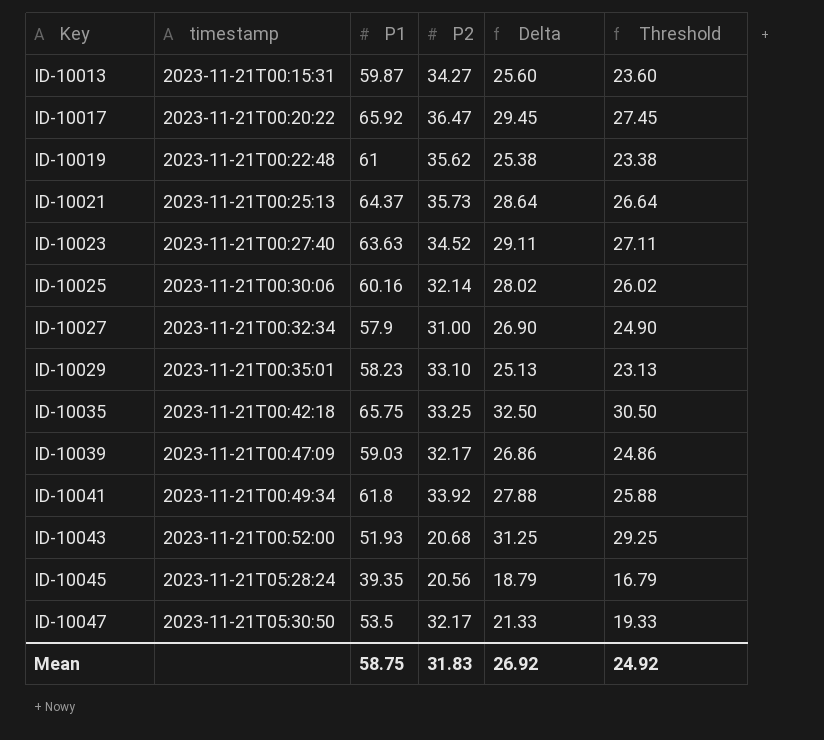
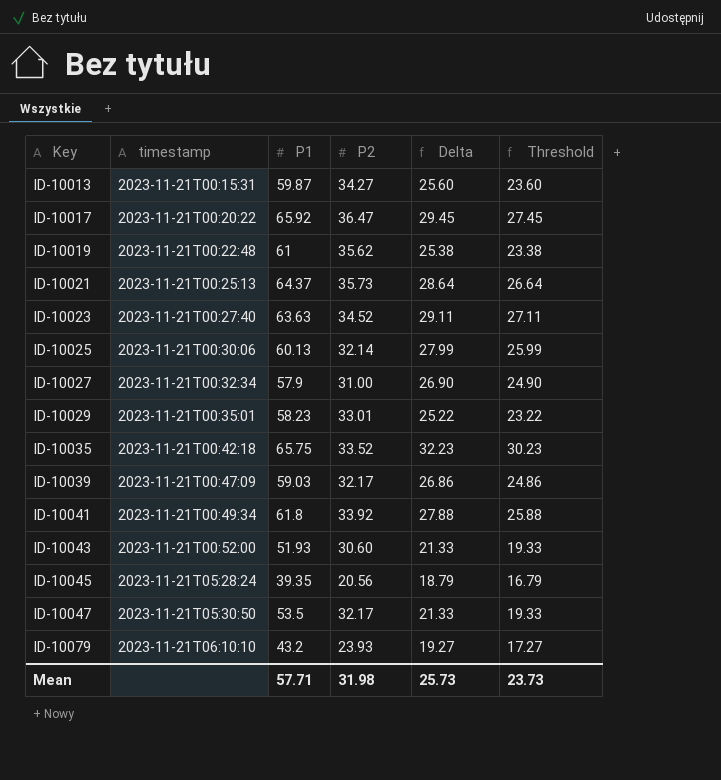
ID-10025 | P1: 60.16 -> 60.13
ID-10025 | Delta: 28.02 -> 27.99
ID-10025 | Threshold: 26.02 -> 25.99
ID-10029 | P2: 33.10 -> 33.01
ID-10029 | Delta: 25.13 -> 25.22
ID-10029 | Threshold: 23.13 -> 23.22
ID-10035 | P2: 33.25 -> 33.52
ID-10035 | Delta: 32.50 -> 32.23
ID-10035 | Threshold: 30.50 -> 30.23
ID-10043 | P2: 20.68 -> 30.60
ID-10043 | Delta: 31.25 -> 21.33
ID-10043 | Threshold: 29.25 -> 19.33
row ID-10079: none -> 2023-11-21T06:10:10 | 43.2 | 23.93 | 19.27 | 17.27
Mean | P1: 58.75 -> 57.71
Mean | P2: 31.83 -> 31.98
Mean | Delta: 26.92 -> 25.73
Mean | Threshold: 24.92 -> 23.73

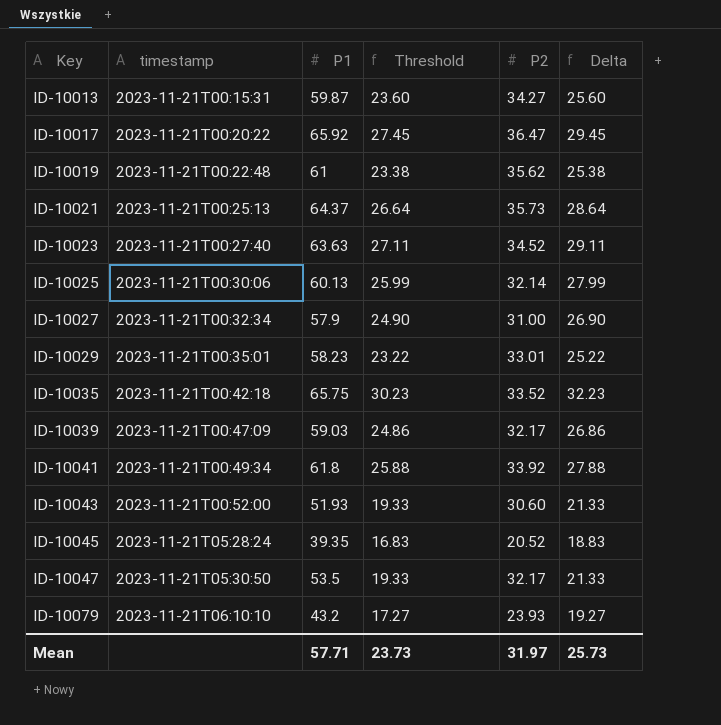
column Threshold | position: 6 -> 4
ID-10045 | Threshold: 16.79 -> 16.83
ID-10045 | P2: 20.56 -> 20.52
ID-10045 | Delta: 18.79 -> 18.83
Mean | P2: 31.98 -> 31.97

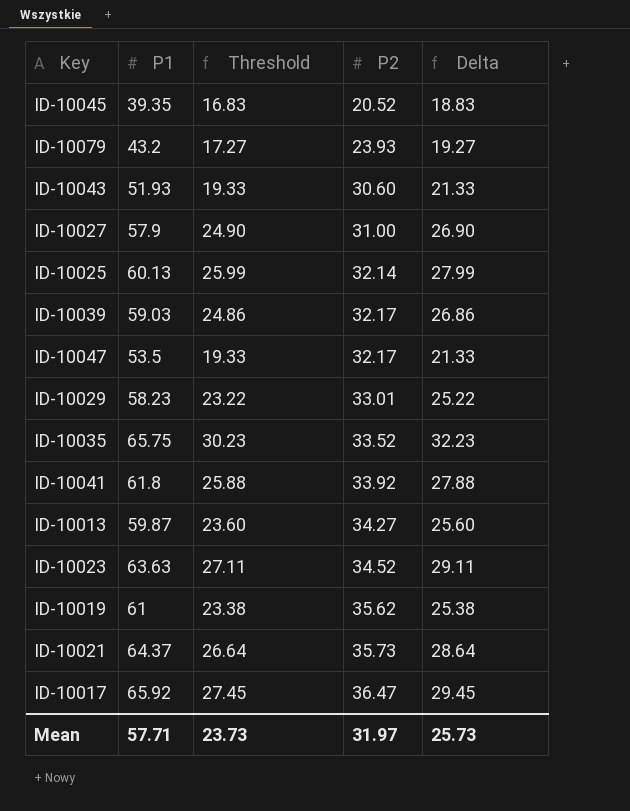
row order: Key ascending -> P2 ascending
column timestamp | position: 2 -> none

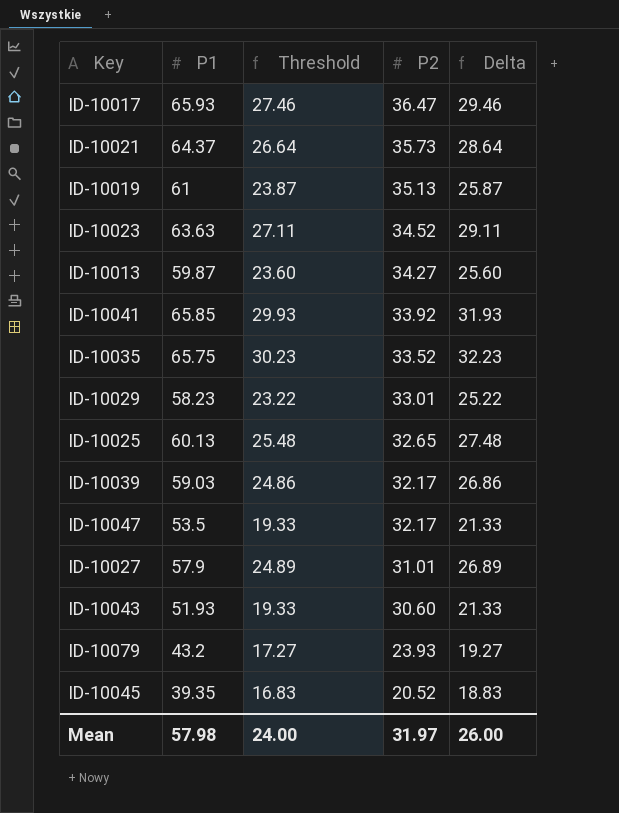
row order: P2 ascending -> P2 descending
ID-10017 | P1: 65.92 -> 65.93
ID-10017 | Threshold: 27.45 -> 27.46
ID-10017 | Delta: 29.45 -> 29.46
ID-10019 | Threshold: 23.38 -> 23.87
ID-10019 | P2: 35.62 -> 35.13
ID-10019 | Delta: 25.38 -> 25.87
ID-10041 | P1: 61.8 -> 65.85
ID-10041 | Threshold: 25.88 -> 29.93
ID-10041 | Delta: 27.88 -> 31.93
ID-10025 | Threshold: 25.99 -> 25.48
ID-10025 | P2: 32.14 -> 32.65
ID-10025 | Delta: 27.99 -> 27.48
ID-10027 | Threshold: 24.90 -> 24.89
ID-10027 | P2: 31.00 -> 31.01
ID-10027 | Delta: 26.90 -> 26.89
Mean | P1: 57.71 -> 57.98
Mean | Threshold: 23.73 -> 24.00
Mean | Delta: 25.73 -> 26.00

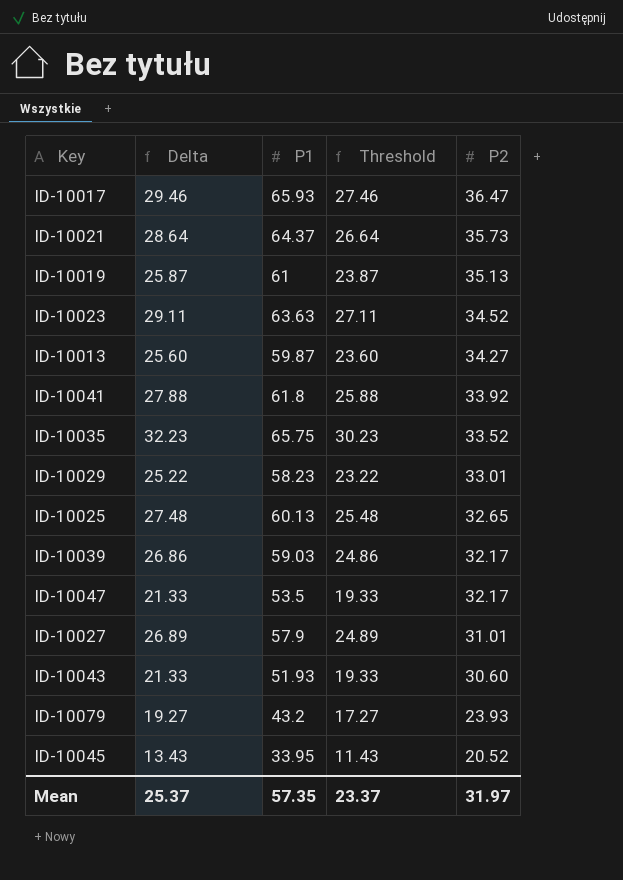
column Delta | position: 5 -> 2
ID-10041 | Delta: 31.93 -> 27.88
ID-10041 | P1: 65.85 -> 61.8
ID-10041 | Threshold: 29.93 -> 25.88
ID-10045 | Delta: 18.83 -> 13.43
ID-10045 | P1: 39.35 -> 33.95
ID-10045 | Threshold: 16.83 -> 11.43
Mean | Delta: 26.00 -> 25.37
Mean | P1: 57.98 -> 57.35
Mean | Threshold: 24.00 -> 23.37

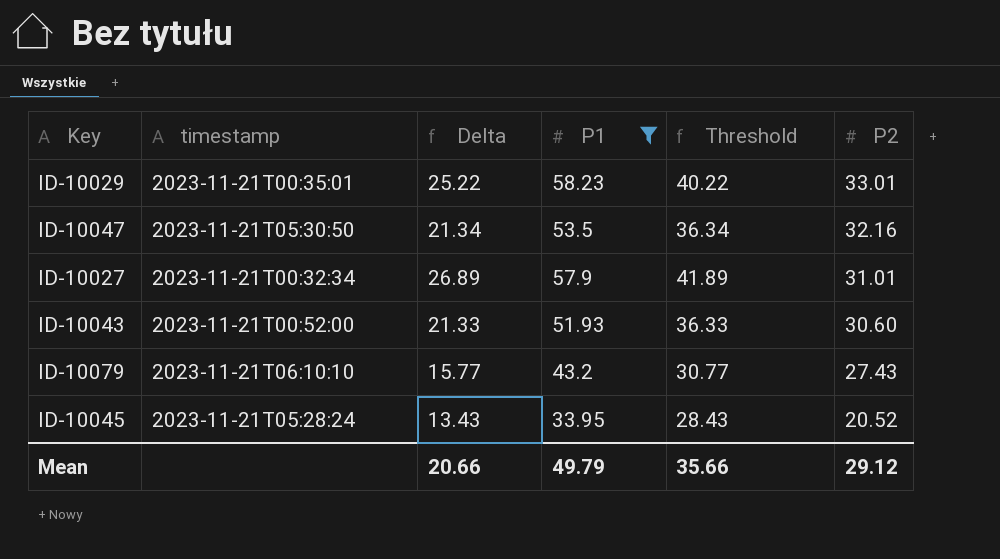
filter: none -> P1 <= 58.23
column timestamp | position: none -> 2
column Threshold | formula: [Delta] - 2 -> [Delta] + 15
ID-10047 | Delta: 21.33 -> 21.34
ID-10047 | P2: 32.17 -> 32.16
ID-10079 | Delta: 19.27 -> 15.77
ID-10079 | P2: 23.93 -> 27.43
Mean | Delta: 25.37 -> 20.66
Mean | P1: 57.35 -> 49.79
Mean | Threshold: 23.37 -> 35.66
Mean | P2: 31.97 -> 29.12

